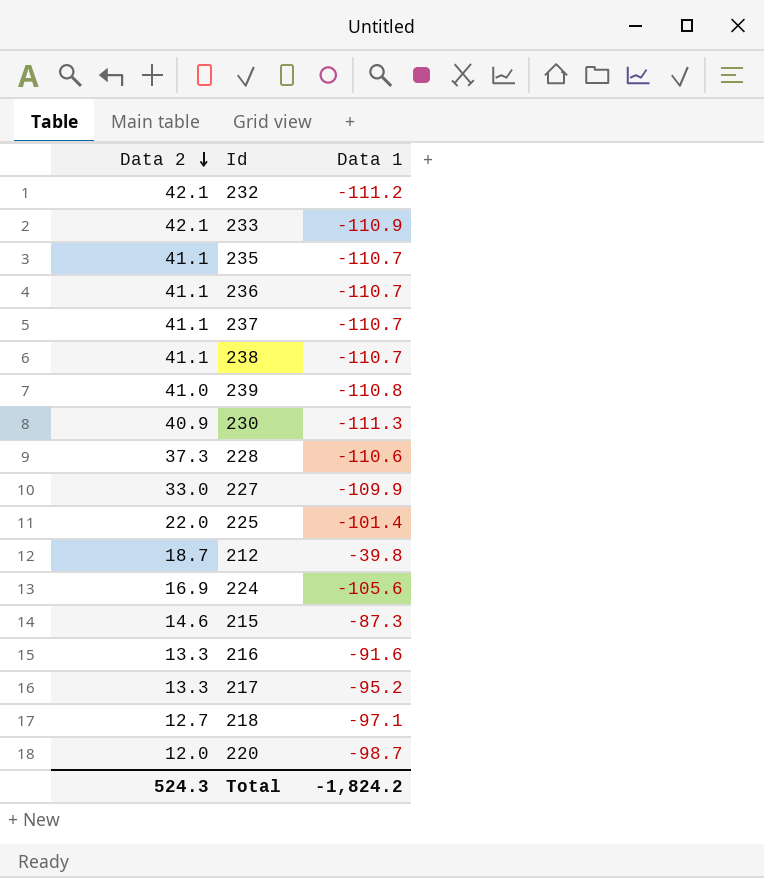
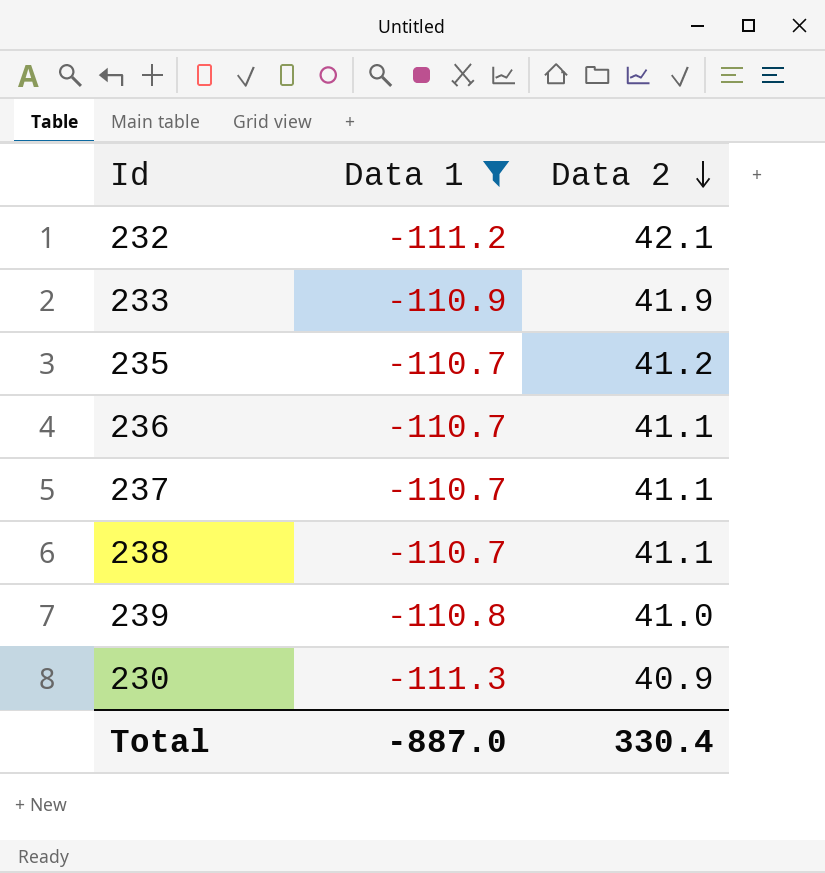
filter: none -> Data 1 <= -110.7
column Data 2 | position: 1 -> 3
233 | Data 2: 42.1 -> 41.9
235 | Data 2: 41.1 -> 41.2
Total | Data 1: -1,824.2 -> -887.0
Total | Data 2: 524.3 -> 330.4

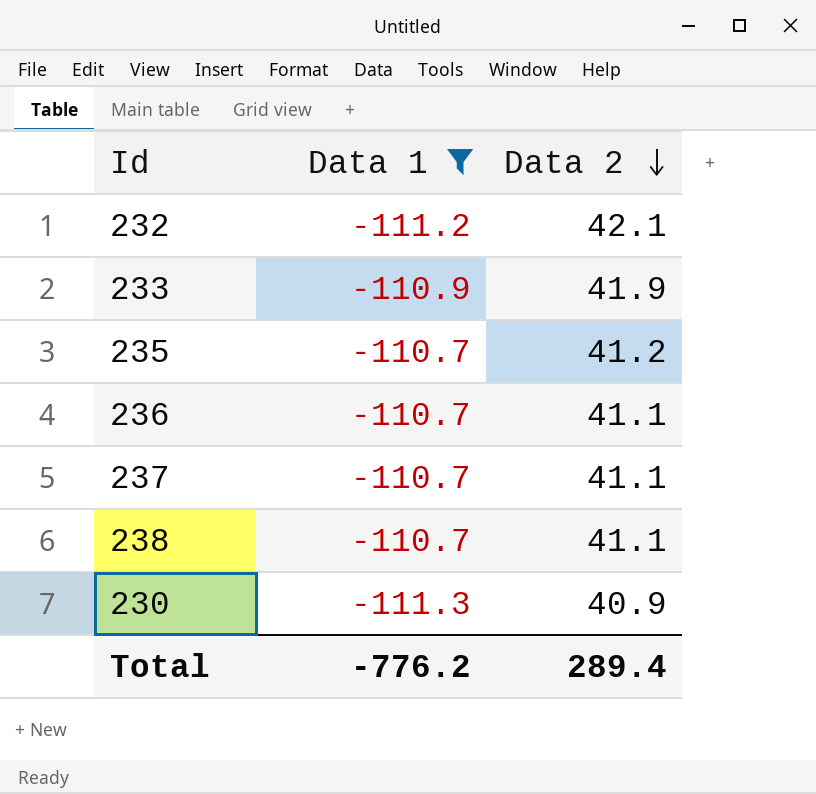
row 239: -110.8 | 41.0 -> none
Total | Data 1: -887.0 -> -776.2
Total | Data 2: 330.4 -> 289.4

